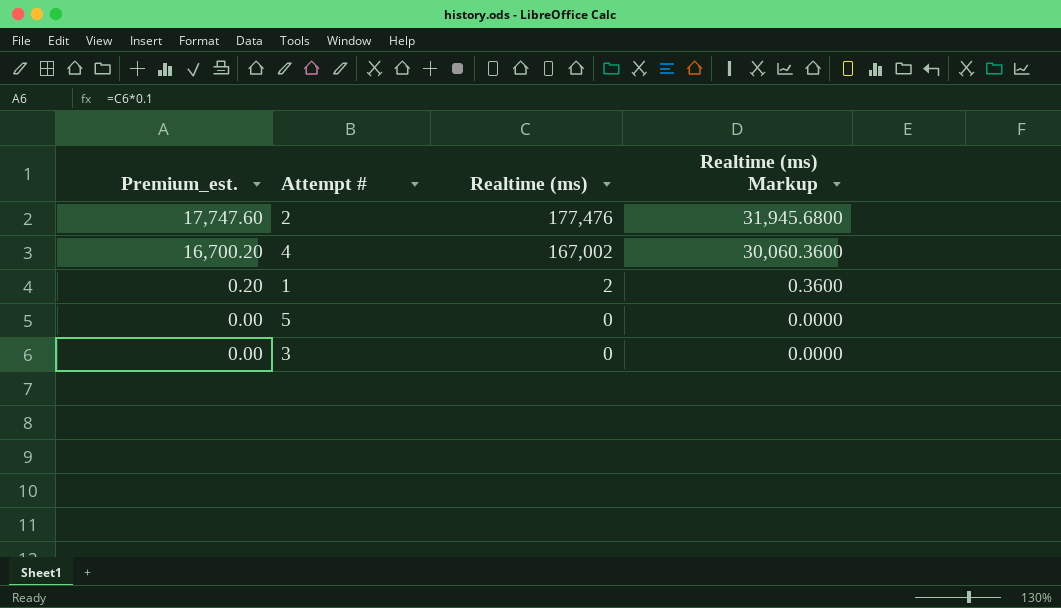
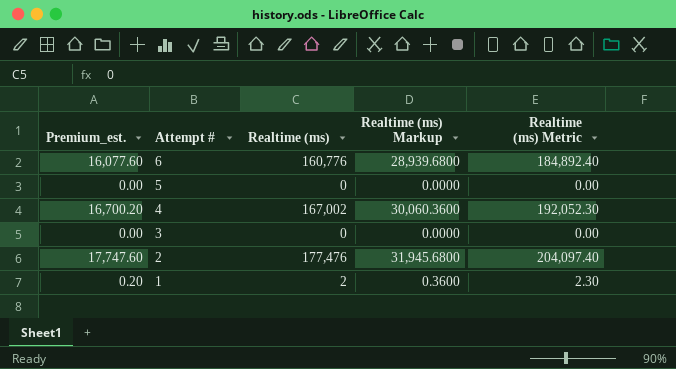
row order: Premium_est. descending -> Attempt # descending
column Realtime (ms) Metric | formula: none -> [Realtime (ms)] * 1.15
row 6: none -> 16,077.60 | 160,776 | 28,939.6800 | 184,892.40

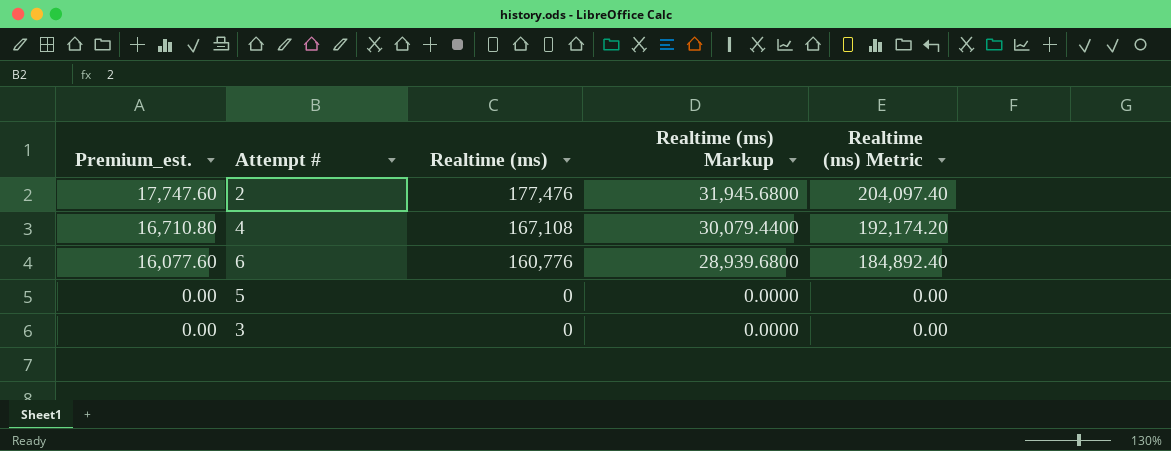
row order: Attempt # descending -> Premium_est. descending
row 1: 0.20 | 2 | 0.3600 | 2.30 -> none
4 | Premium_est.: 16,700.20 -> 16,710.80
4 | Realtime (ms): 167,002 -> 167,108
4 | Realtime (ms) Markup: 30,060.3600 -> 30,079.4400
4 | Realtime (ms) Metric: 192,052.30 -> 192,174.20

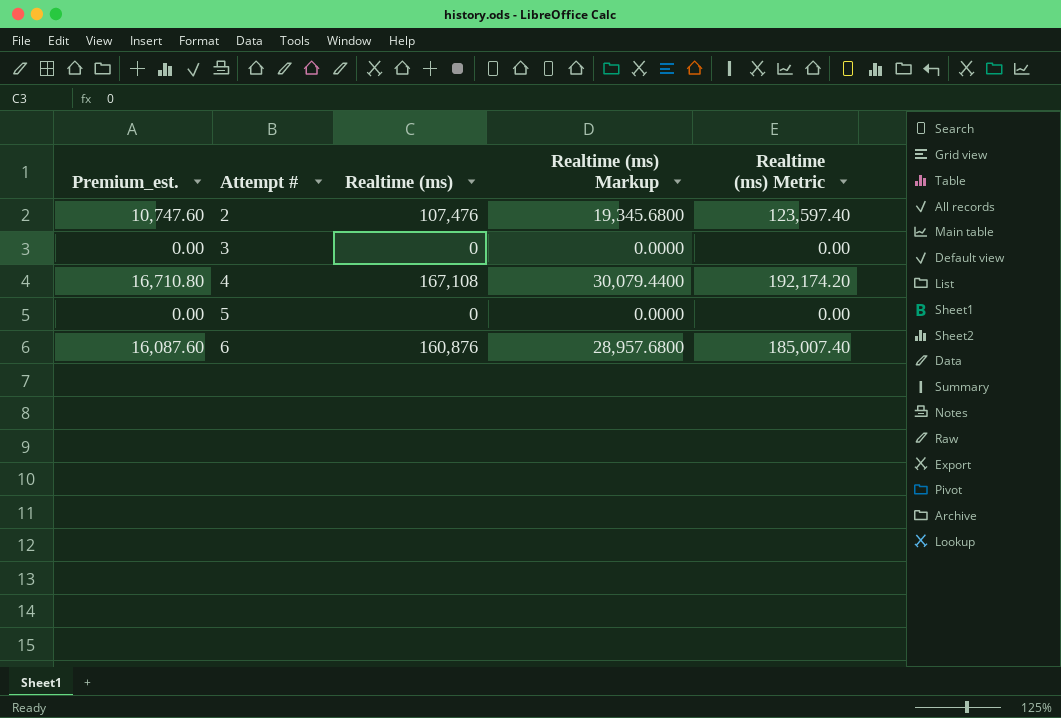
row order: Premium_est. descending -> Attempt # ascending
2 | Premium_est.: 17,747.60 -> 10,747.60
2 | Realtime (ms): 177,476 -> 107,476
2 | Realtime (ms) Markup: 31,945.6800 -> 19,345.6800
2 | Realtime (ms) Metric: 204,097.40 -> 123,597.40
6 | Premium_est.: 16,077.60 -> 16,087.60
6 | Realtime (ms): 160,776 -> 160,876
6 | Realtime (ms) Markup: 28,939.6800 -> 28,957.6800
6 | Realtime (ms) Metric: 184,892.40 -> 185,007.40

